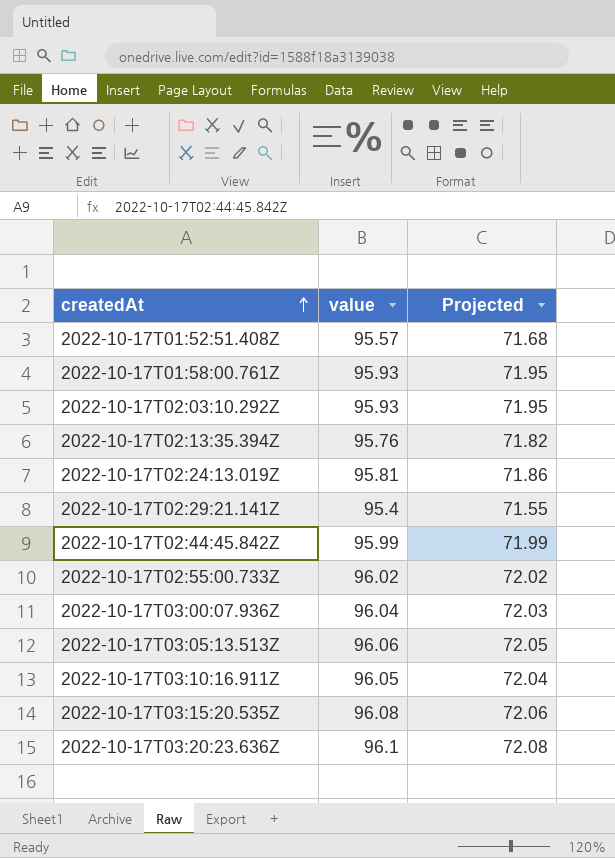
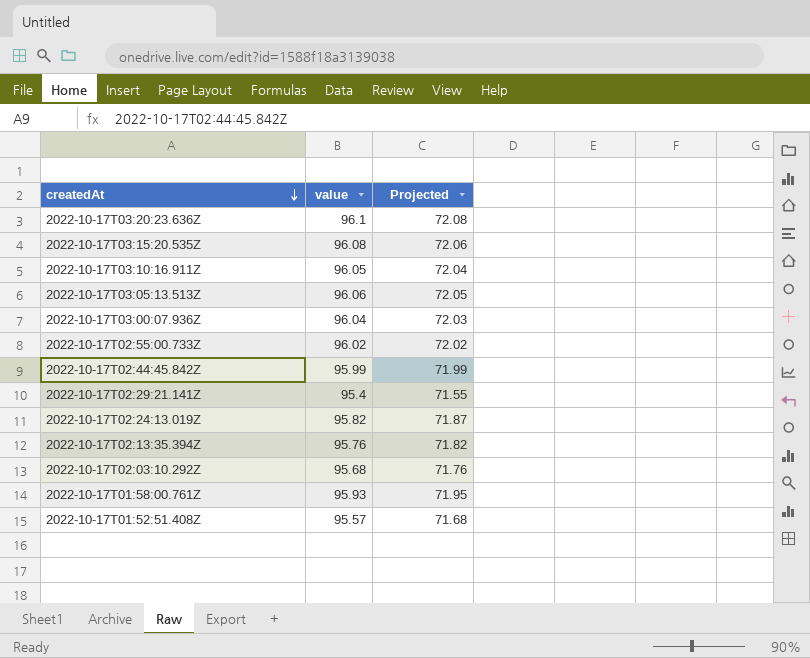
row order: createdAt ascending -> createdAt descending
2022-10-17T02:24:13.019Z | value: 95.81 -> 95.82
2022-10-17T02:24:13.019Z | Projected: 71.86 -> 71.87
2022-10-17T02:03:10.292Z | value: 95.93 -> 95.68
2022-10-17T02:03:10.292Z | Projected: 71.95 -> 71.76

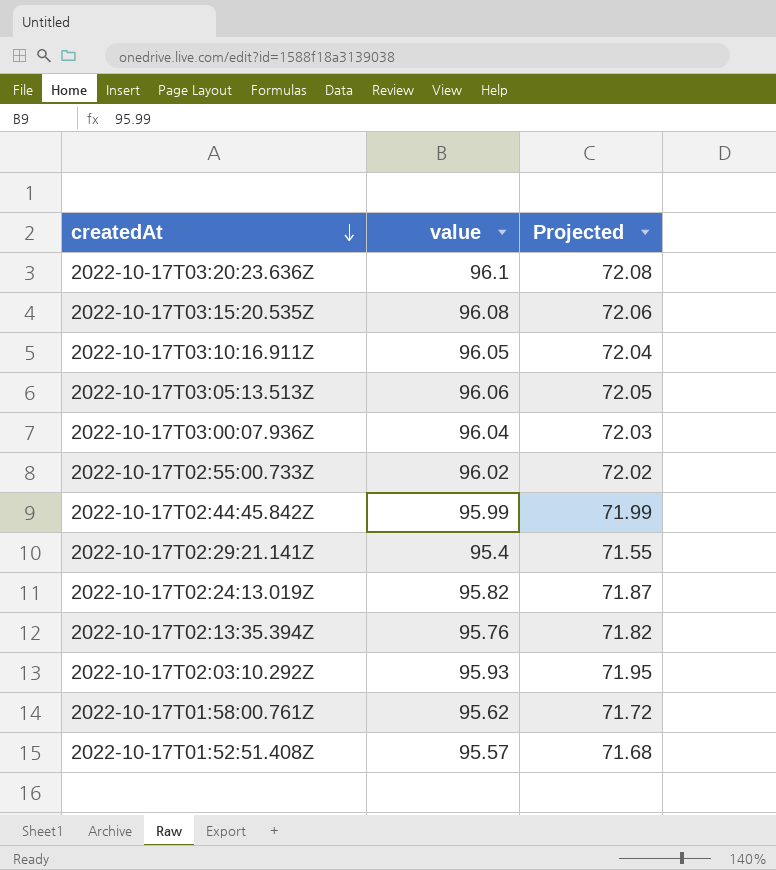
2022-10-17T02:03:10.292Z | value: 95.68 -> 95.93
2022-10-17T02:03:10.292Z | Projected: 71.76 -> 71.95
2022-10-17T01:58:00.761Z | value: 95.93 -> 95.62
2022-10-17T01:58:00.761Z | Projected: 71.95 -> 71.72

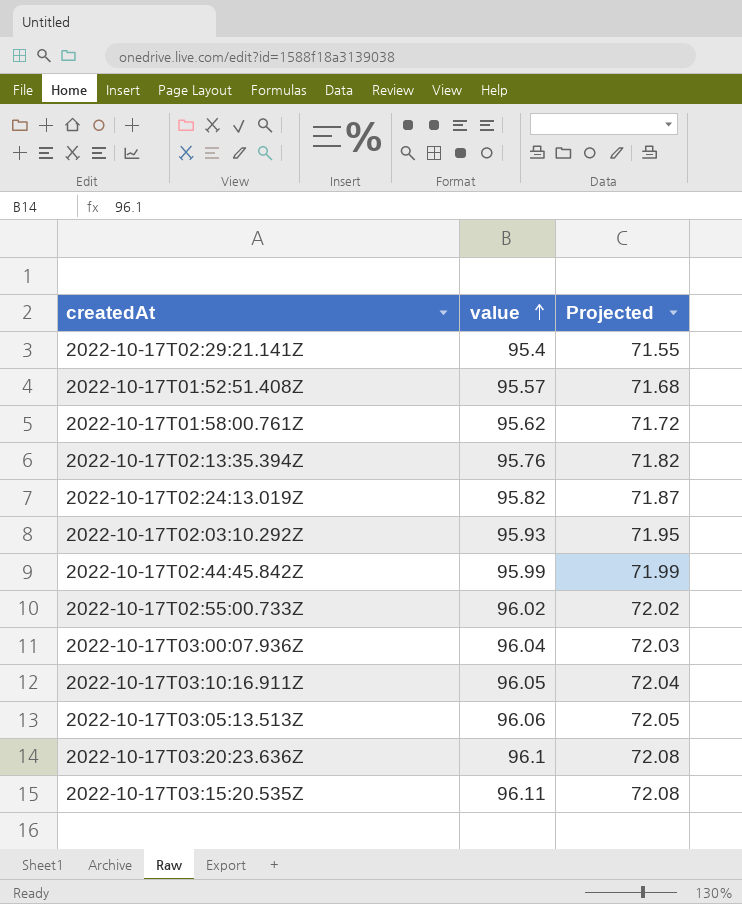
row order: createdAt descending -> value ascending
2022-10-17T03:15:20.535Z | value: 96.08 -> 96.11
2022-10-17T03:15:20.535Z | Projected: 72.06 -> 72.08

